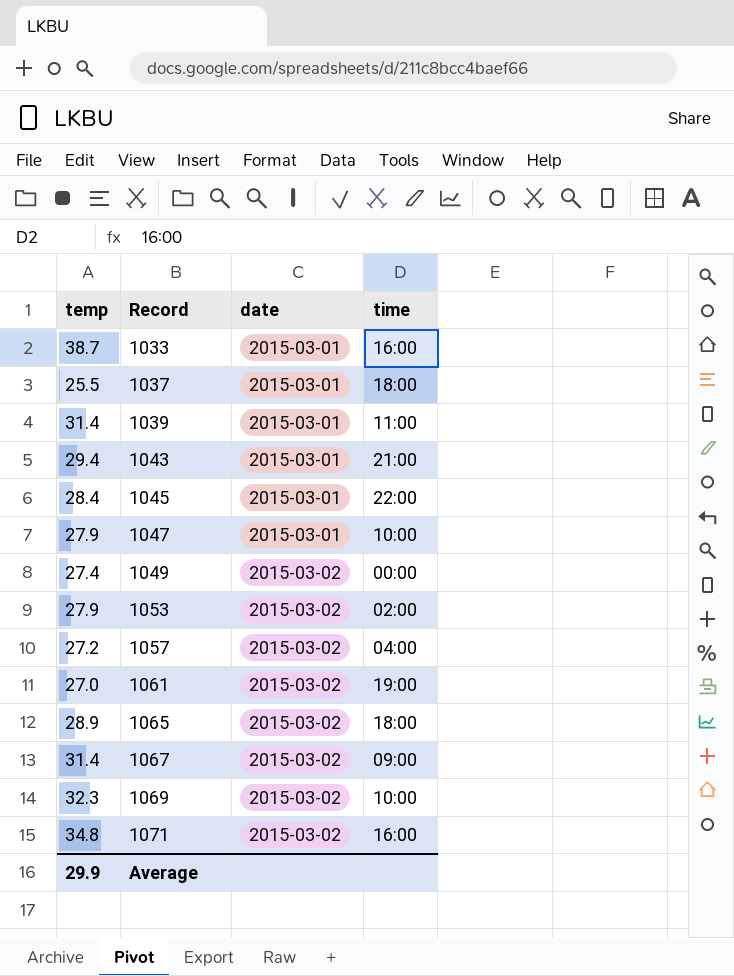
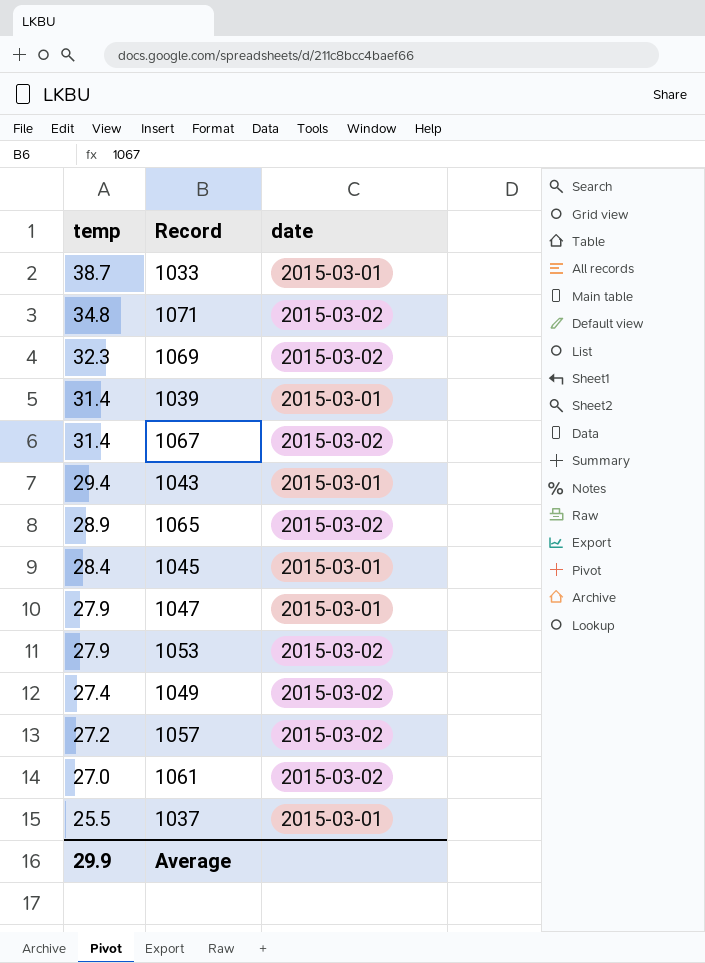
row order: Record ascending -> temp descending
column time | position: 4 -> none

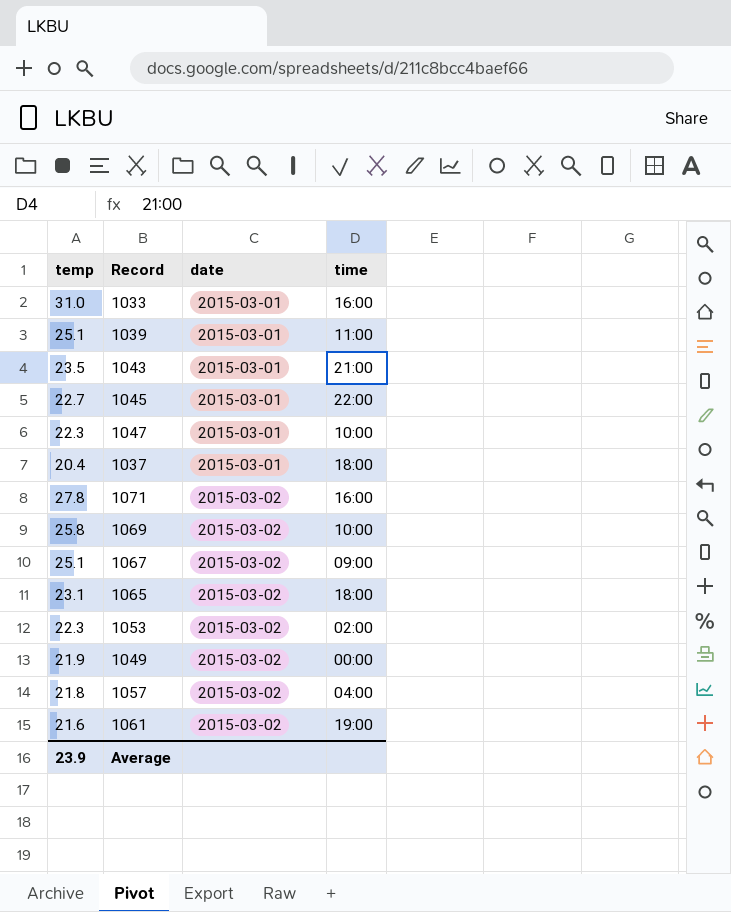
row order: temp descending -> date ascending
column time | position: none -> 4
1033 | temp: 38.7 -> 31.0
1039 | temp: 31.4 -> 25.1
1043 | temp: 29.4 -> 23.5
1045 | temp: 28.4 -> 22.7
1047 | temp: 27.9 -> 22.3
1037 | temp: 25.5 -> 20.4
1071 | temp: 34.8 -> 27.8
1069 | temp: 32.3 -> 25.8
1067 | temp: 31.4 -> 25.1
1065 | temp: 28.9 -> 23.1
1053 | temp: 27.9 -> 22.3
1049 | temp: 27.4 -> 21.9
1057 | temp: 27.2 -> 21.8
1061 | temp: 27.0 -> 21.6
Average | temp: 29.9 -> 23.9

